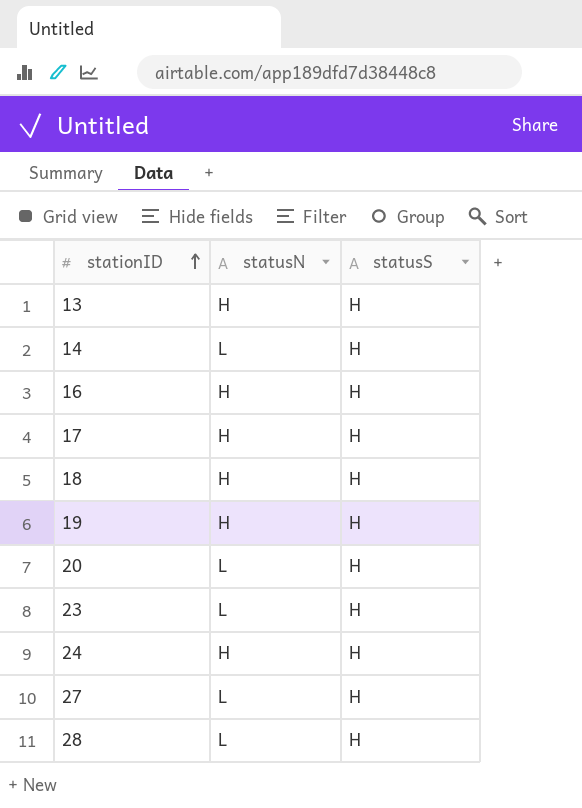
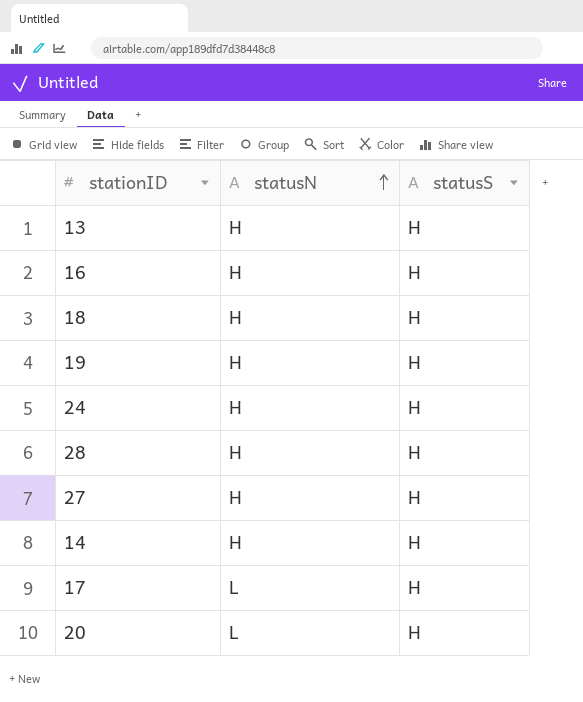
row order: stationID ascending -> statusN ascending
row 23: L | H -> none
28 | statusN: L -> H
27 | statusN: L -> H
14 | statusN: L -> H
17 | statusN: H -> L

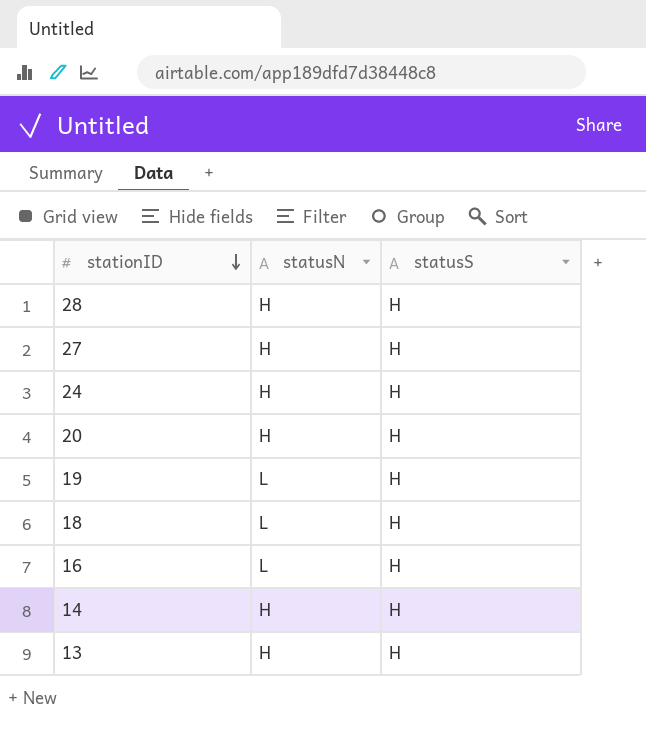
row order: statusN ascending -> stationID descending
row 17: L | H -> none
20 | statusN: L -> H
19 | statusN: H -> L
18 | statusN: H -> L
16 | statusN: H -> L

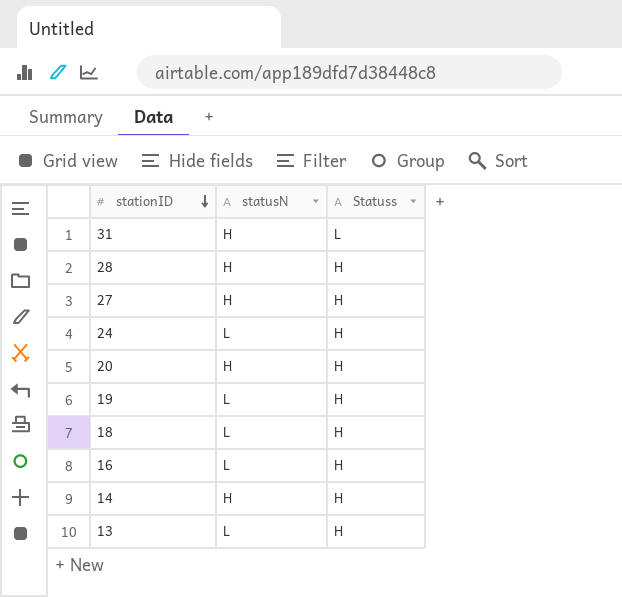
column name: statusS -> Statuss
row 31: none -> H | L
24 | statusN: H -> L
13 | statusN: H -> L

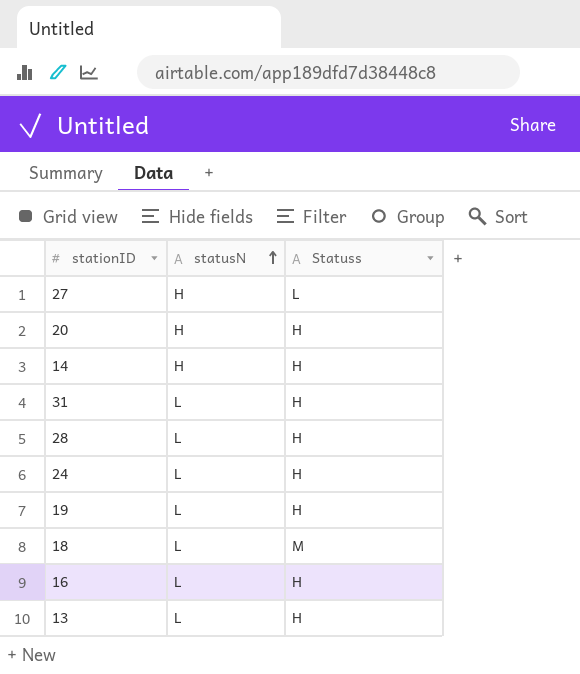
row order: stationID descending -> statusN ascending
27 | Statuss: H -> L
31 | statusN: H -> L
31 | Statuss: L -> H
28 | statusN: H -> L
18 | Statuss: H -> M

